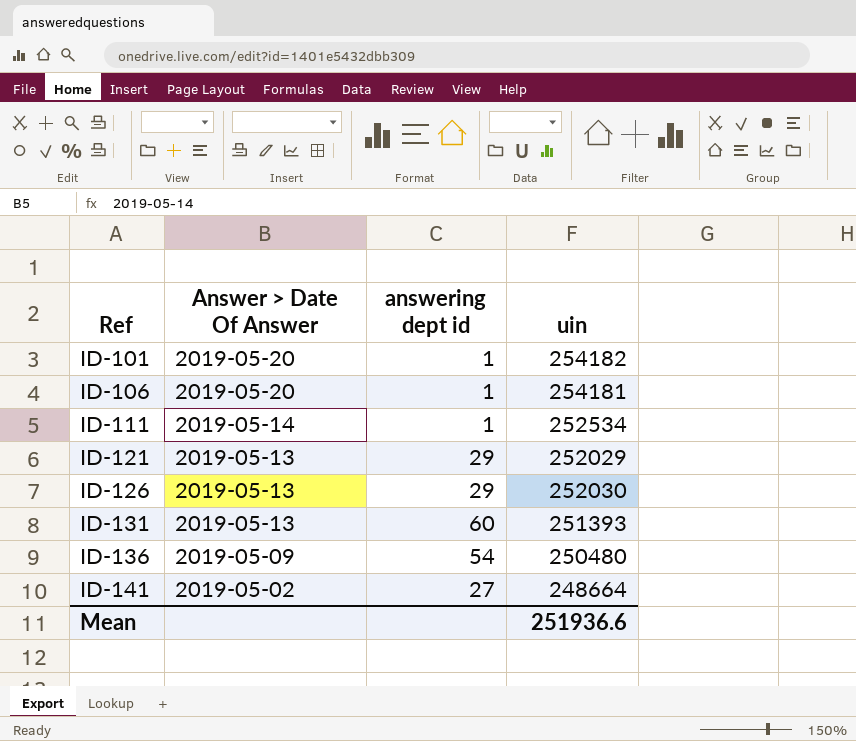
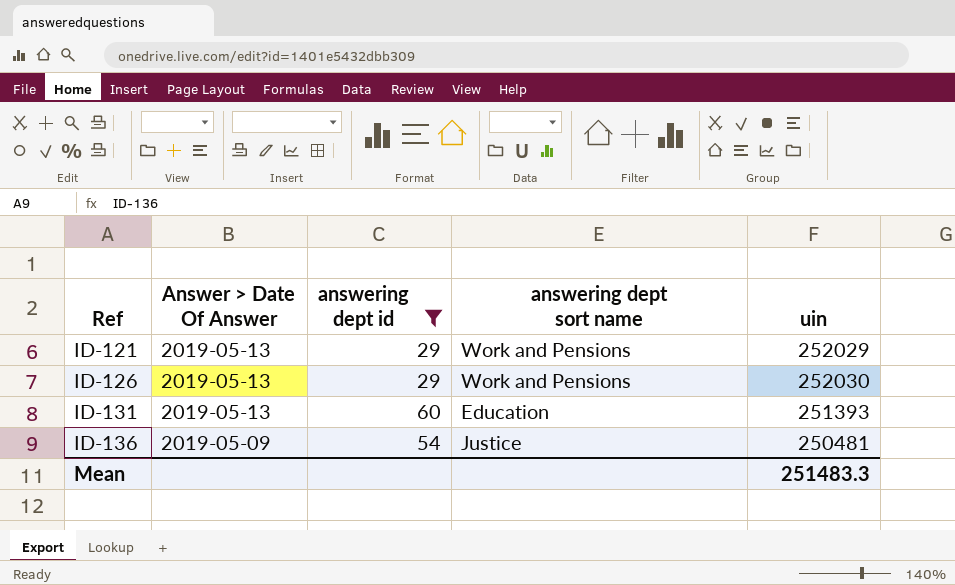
filter: none -> answering dept id >= 29
column answering dept sort name | position: none -> 4
ID-136 | uin: 250480 -> 250481
Mean | uin: 251936.6 -> 251483.3

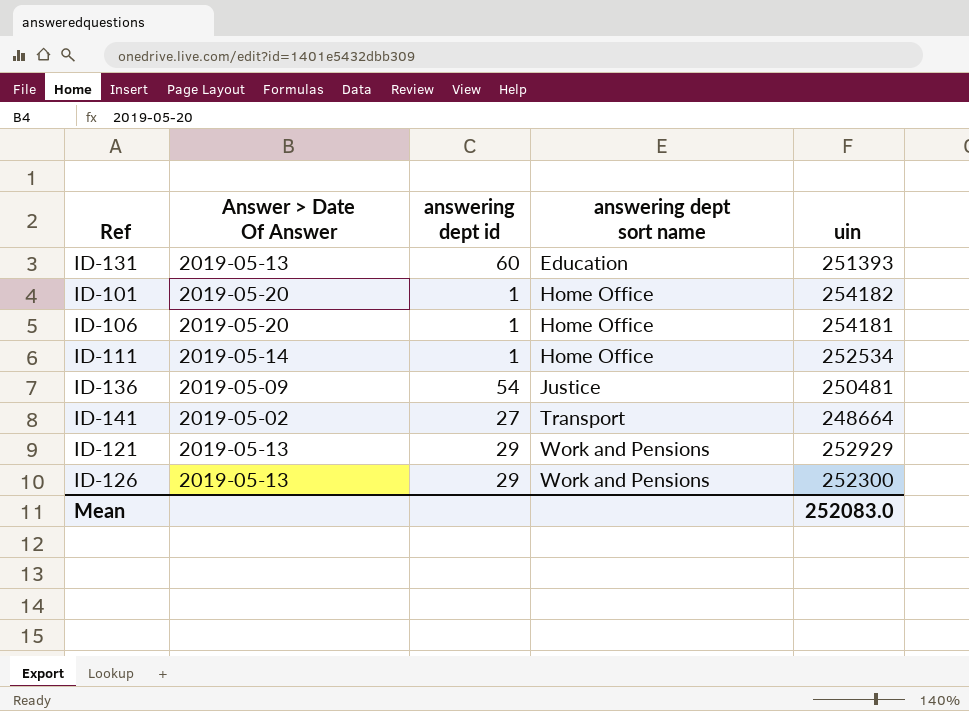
filter: answering dept id >= 29 -> none
row order: Ref ascending -> answering dept sort name ascending
ID-121 | uin: 252029 -> 252929
ID-126 | uin: 252030 -> 252300
Mean | uin: 251483.3 -> 252083.0

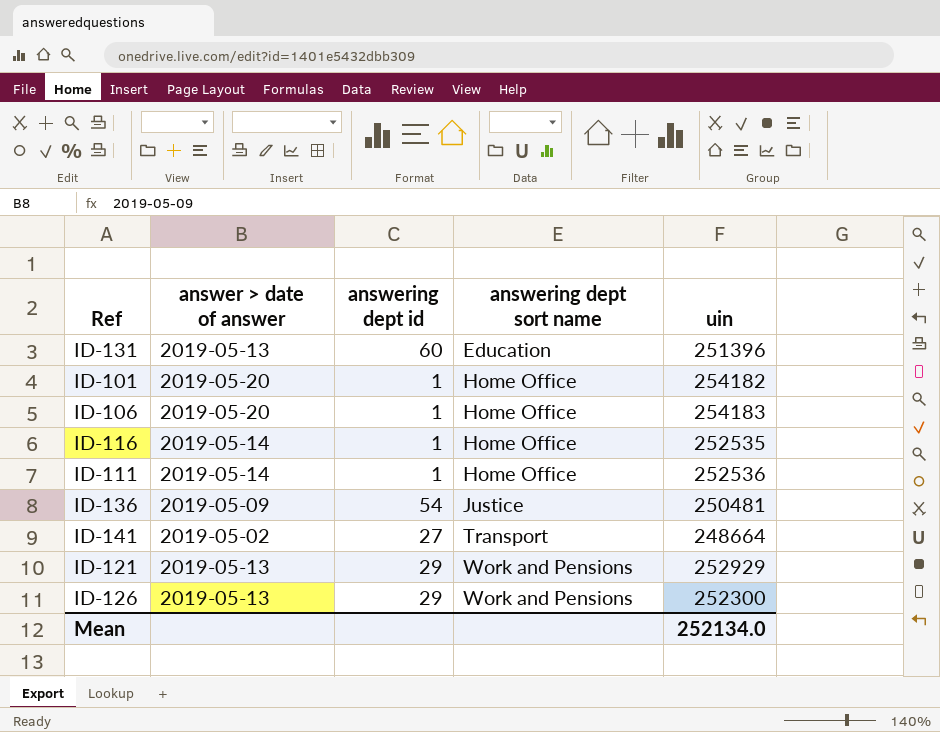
column name: Answer > Date Of Answer -> answer > date of answer
ID-131 | uin: 251393 -> 251396
ID-106 | uin: 254181 -> 254183
row ID-116: none -> 2019-05-14 | 1 | Home Office | 252535
ID-111 | uin: 252534 -> 252536
Mean | uin: 252083.0 -> 252134.0

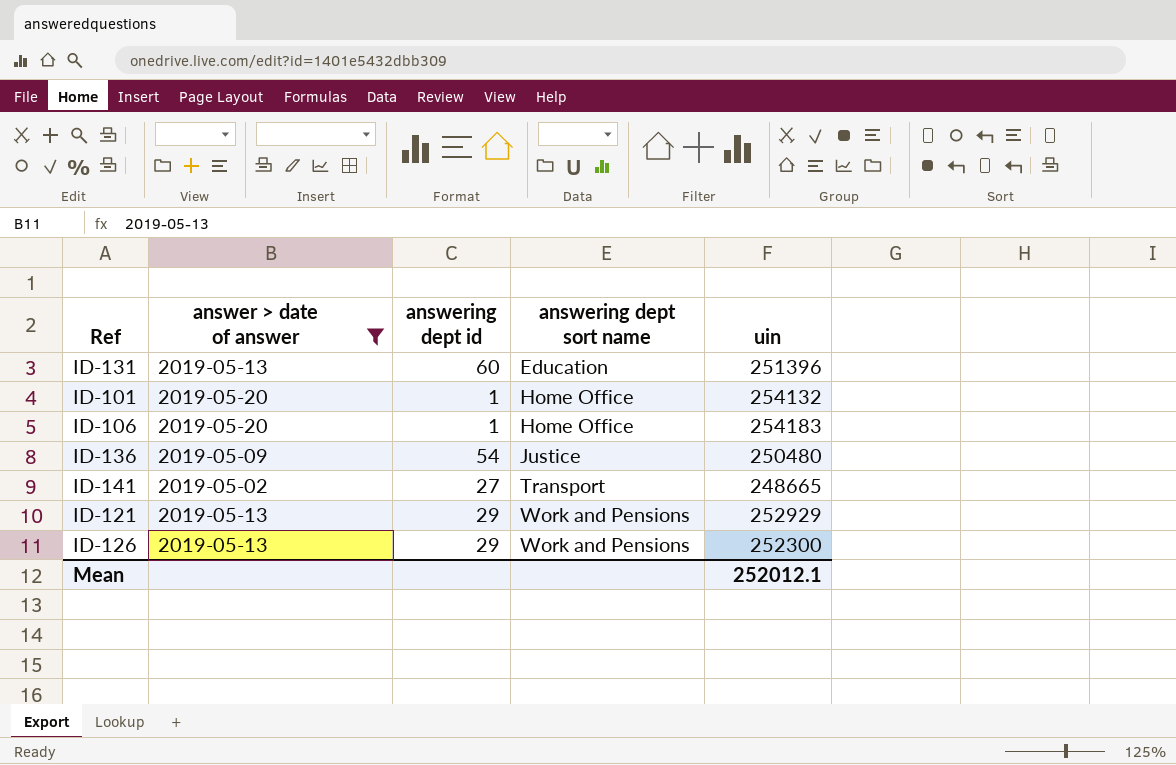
filter: none -> answer > date of answer != 2019-05-14
ID-101 | uin: 254182 -> 254132
ID-136 | uin: 250481 -> 250480
ID-141 | uin: 248664 -> 248665
Mean | uin: 252134.0 -> 252012.1

